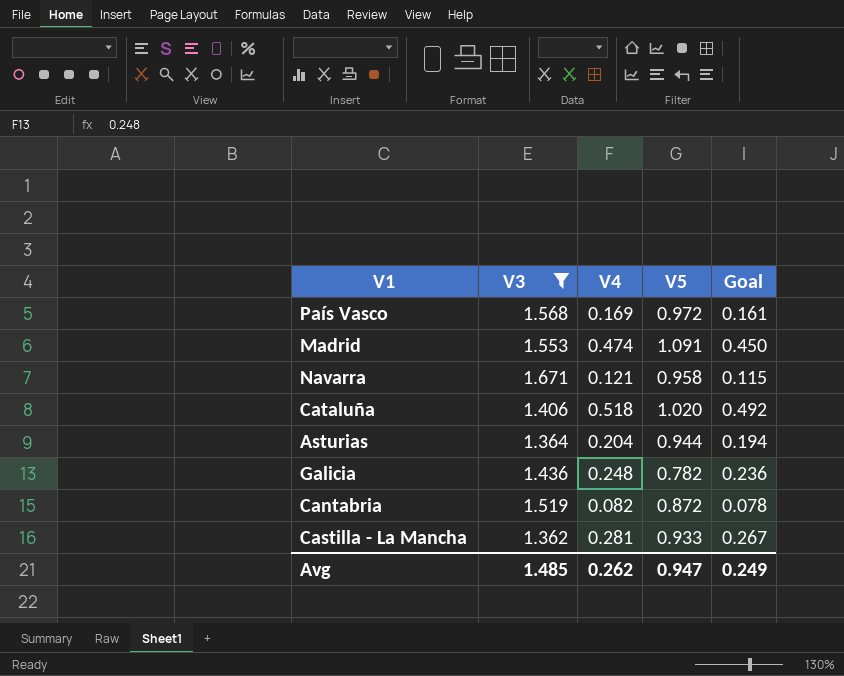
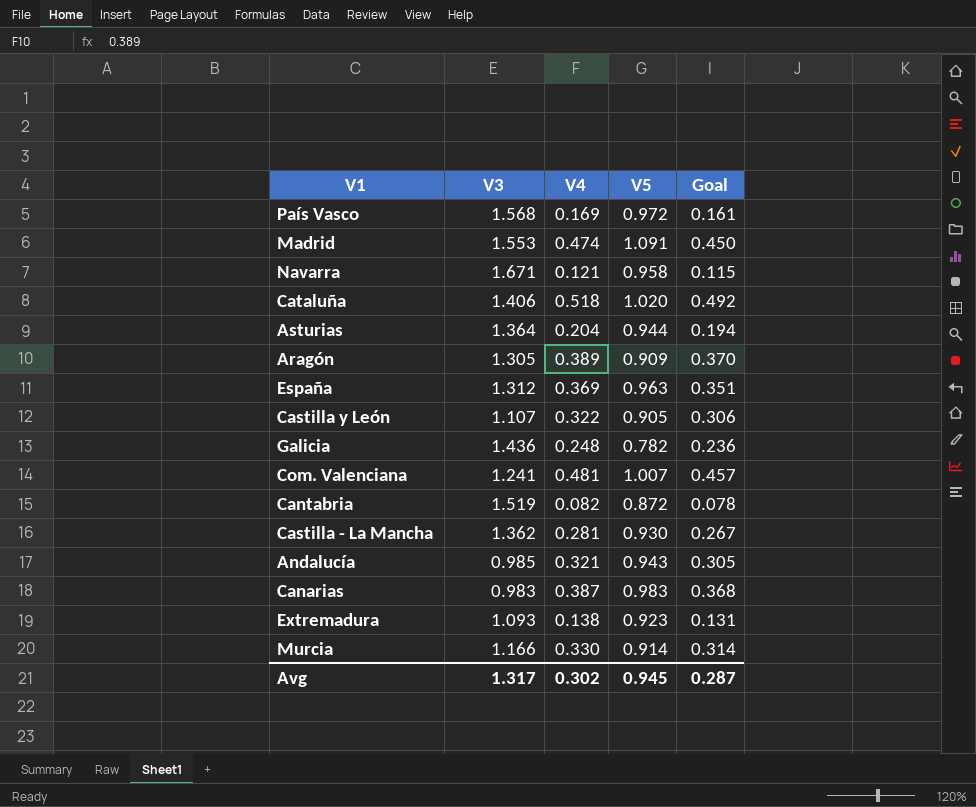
filter: V3 >= 1.362 -> none
Castilla - La Mancha | V5: 0.933 -> 0.930
Avg | V3: 1.485 -> 1.317
Avg | V4: 0.262 -> 0.302
Avg | V5: 0.947 -> 0.945
Avg | Goal: 0.249 -> 0.287

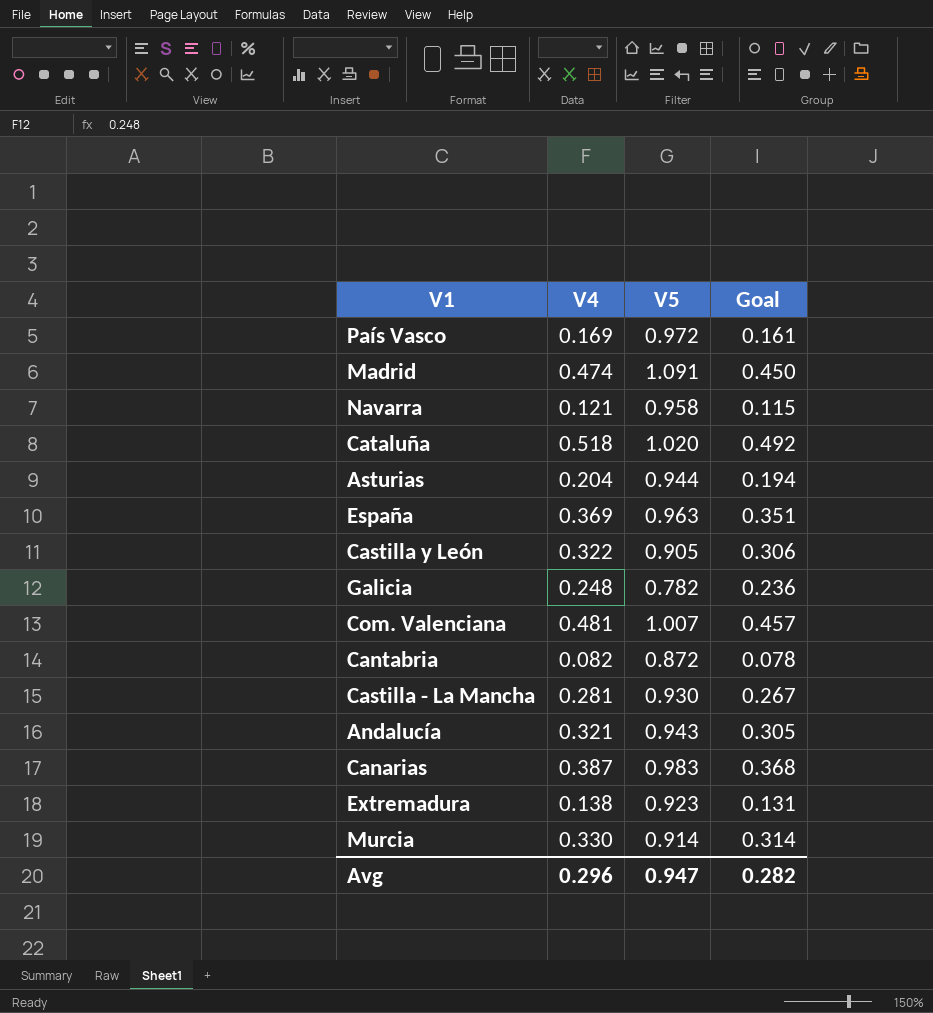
column V3 | position: 2 -> none
row Aragón: 1.305 | 0.389 | 0.909 | 0.370 -> none
Avg | V4: 0.302 -> 0.296
Avg | V5: 0.945 -> 0.947
Avg | Goal: 0.287 -> 0.282

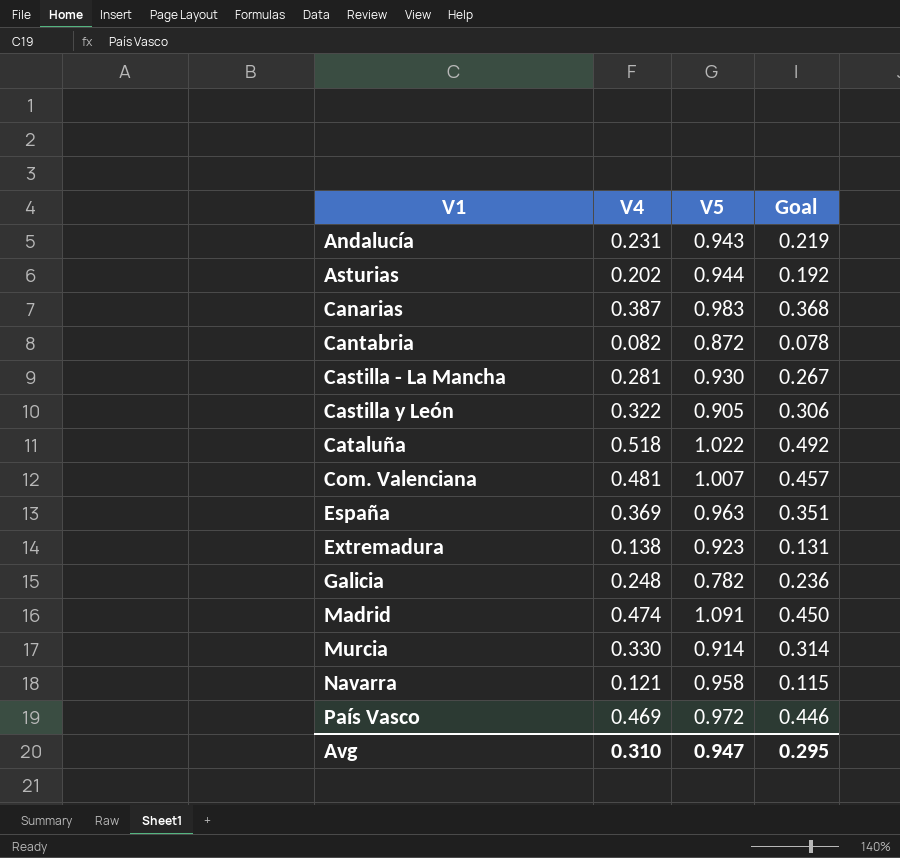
row order: none -> V1 ascending
Andalucía | V4: 0.321 -> 0.231
Andalucía | Goal: 0.305 -> 0.219
Asturias | V4: 0.204 -> 0.202
Asturias | Goal: 0.194 -> 0.192
Cataluña | V5: 1.020 -> 1.022
País Vasco | V4: 0.169 -> 0.469
País Vasco | Goal: 0.161 -> 0.446
Avg | V4: 0.296 -> 0.310
Avg | Goal: 0.282 -> 0.295

